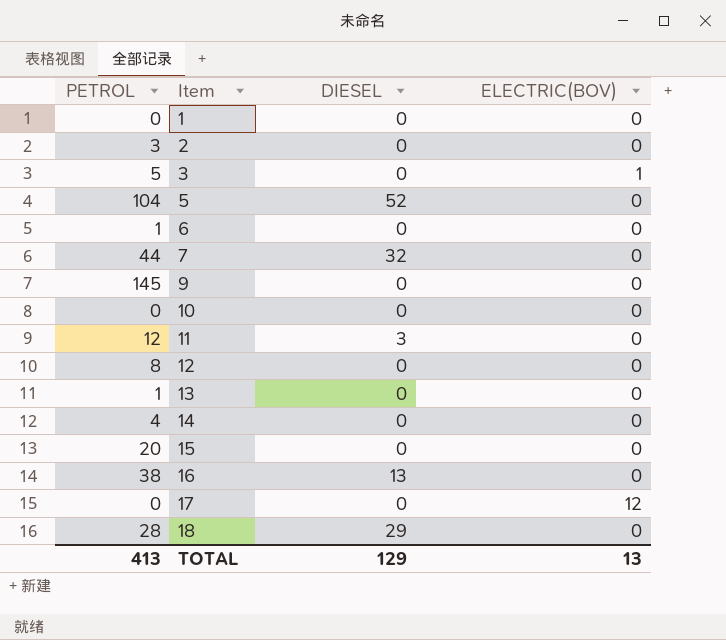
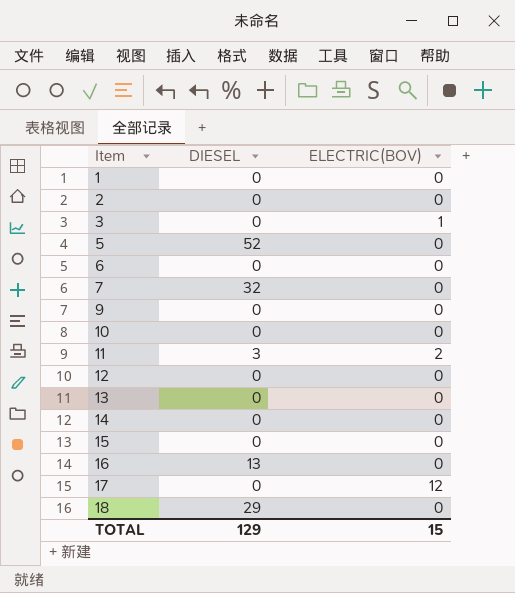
column PETROL | position: 1 -> none
11 | ELECTRIC(BOV): 0 -> 2
TOTAL | ELECTRIC(BOV): 13 -> 15

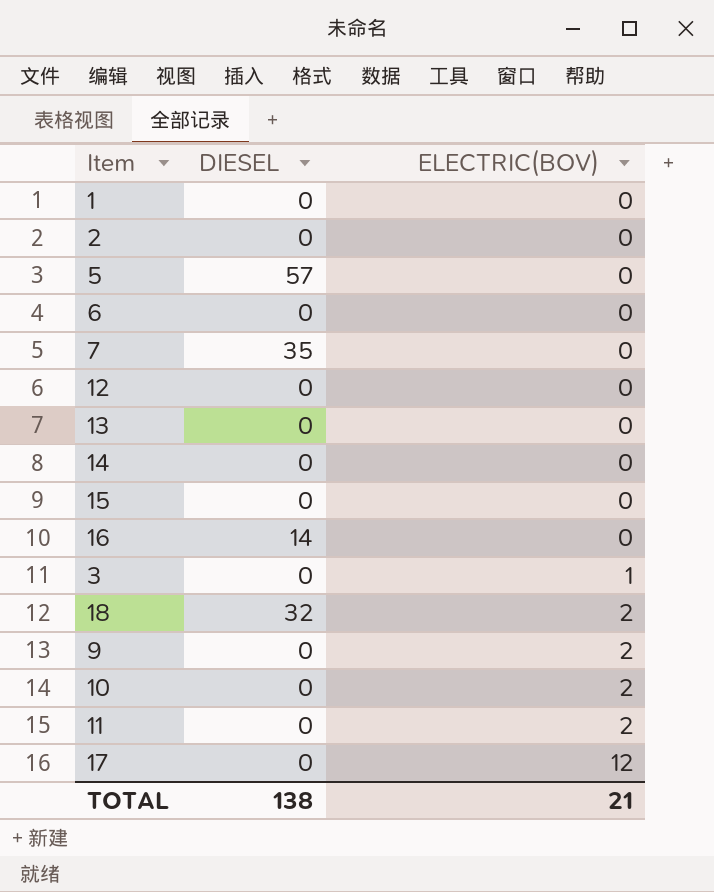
row order: Item ascending -> ELECTRIC(BOV) ascending
5 | DIESEL: 52 -> 57
7 | DIESEL: 32 -> 35
16 | DIESEL: 13 -> 14
18 | DIESEL: 29 -> 32
18 | ELECTRIC(BOV): 0 -> 2
9 | ELECTRIC(BOV): 0 -> 2
10 | ELECTRIC(BOV): 0 -> 2
11 | DIESEL: 3 -> 0
TOTAL | DIESEL: 129 -> 138
TOTAL | ELECTRIC(BOV): 15 -> 21

